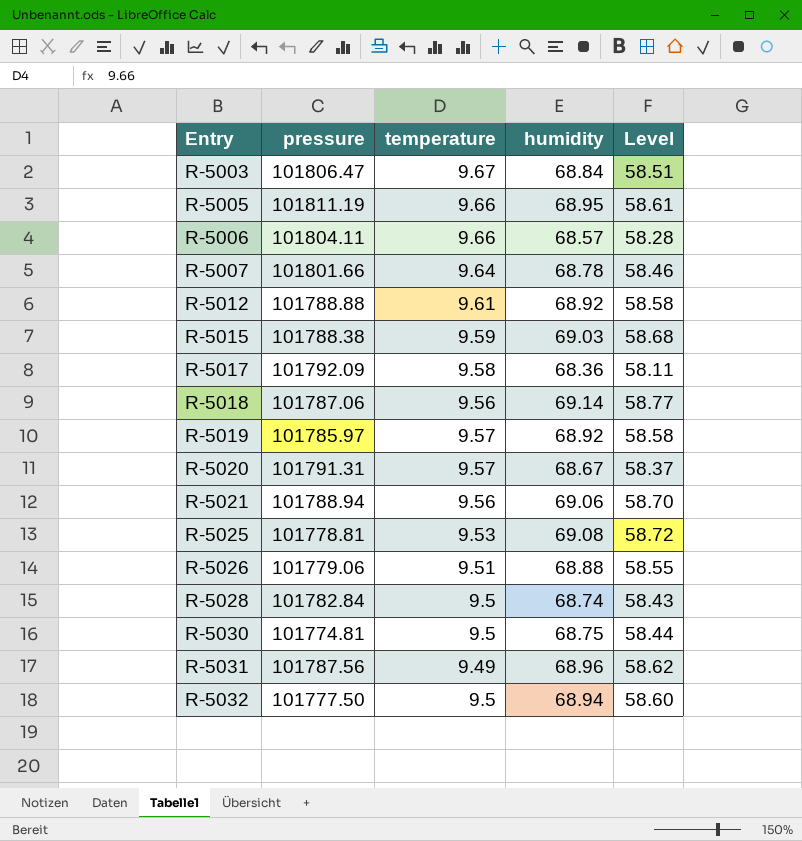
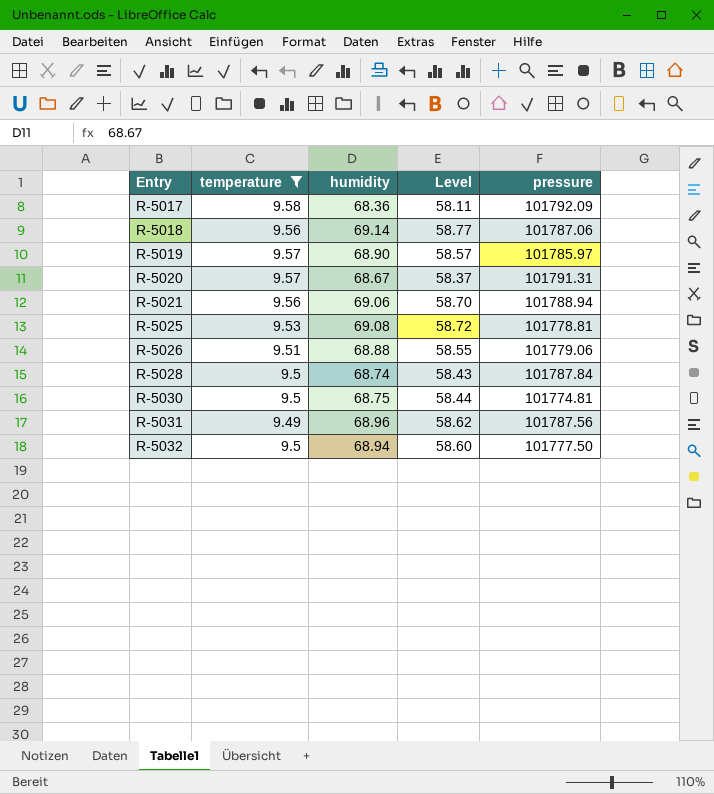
filter: none -> temperature <= 9.58
column pressure | position: 2 -> 5
R-5019 | humidity: 68.92 -> 68.90
R-5019 | Level: 58.58 -> 58.57
R-5028 | pressure: 101782.84 -> 101787.84

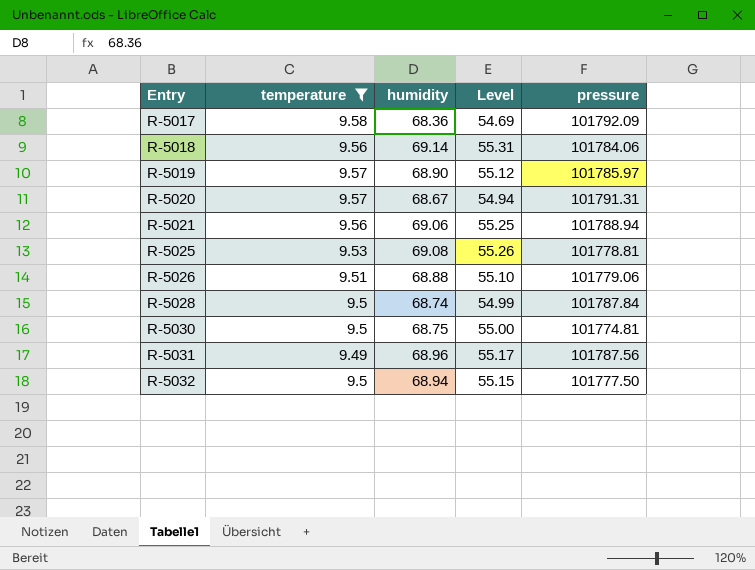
column Level | formula: [humidity] * 0.85 -> [humidity] * 0.8
R-5018 | pressure: 101787.06 -> 101784.06

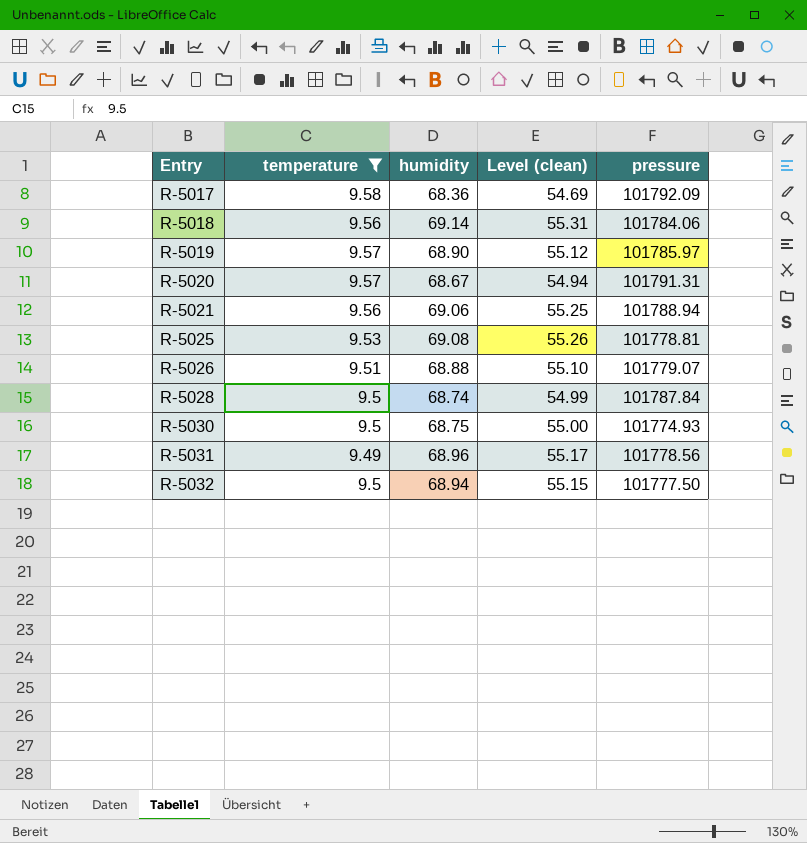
column name: Level -> Level (clean)
R-5026 | pressure: 101779.06 -> 101779.07
R-5030 | pressure: 101774.81 -> 101774.93
R-5031 | pressure: 101787.56 -> 101778.56

